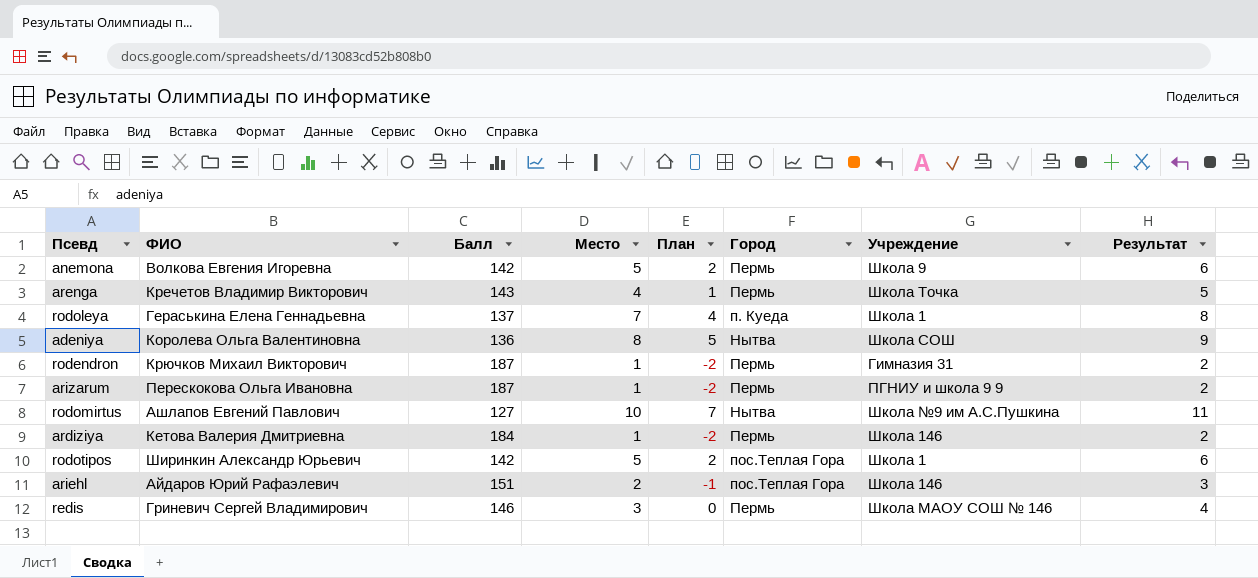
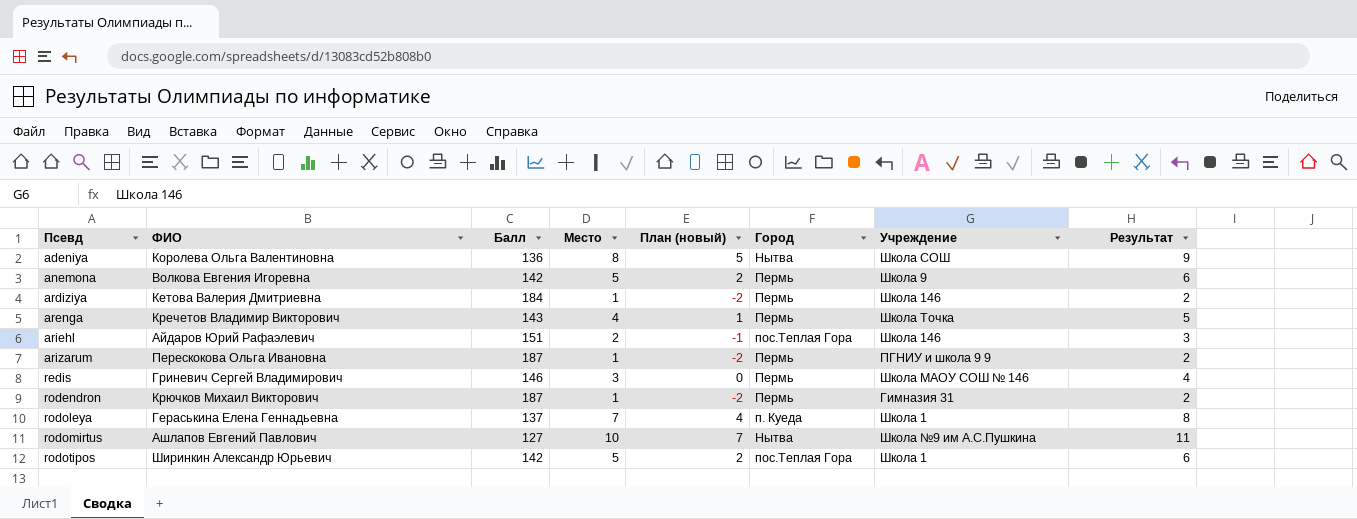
row order: none -> Псевд ascending
column name: План -> План (новый)

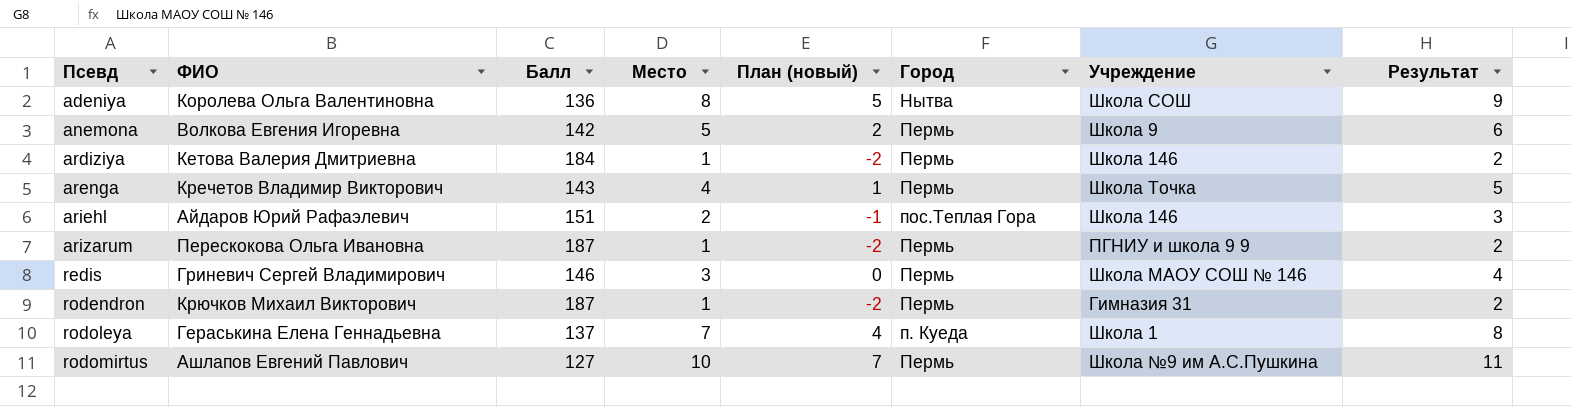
row rodotipos: Ширинкин Александр Юрьевич | 142 | 5 | 2 | пос.Теплая Гора | Школа 1 | 6 -> none
rodomirtus | Город: Нытва -> Пермь

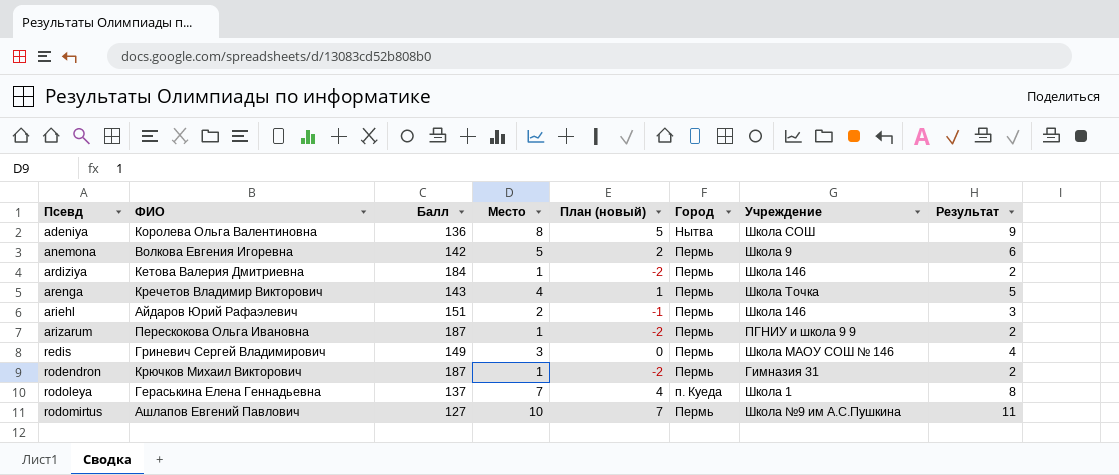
ariehl | Город: пос.Теплая Гора -> Пермь
redis | Балл: 146 -> 149

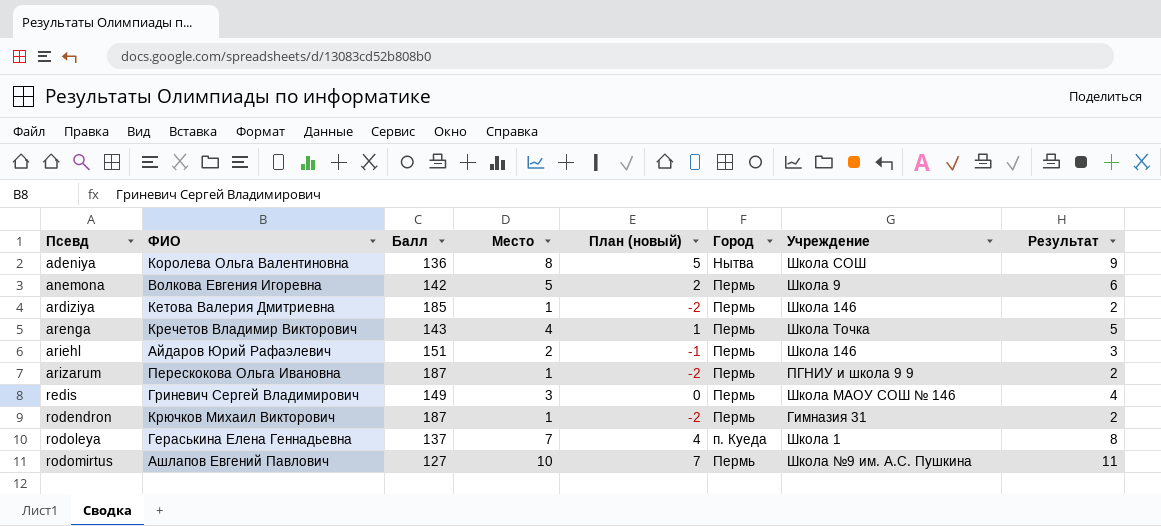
ardiziya | Балл: 184 -> 185
rodomirtus | Учреждение: Школа №9 им А.С.Пушкина -> Школа №9 им. А.С. Пушкина

